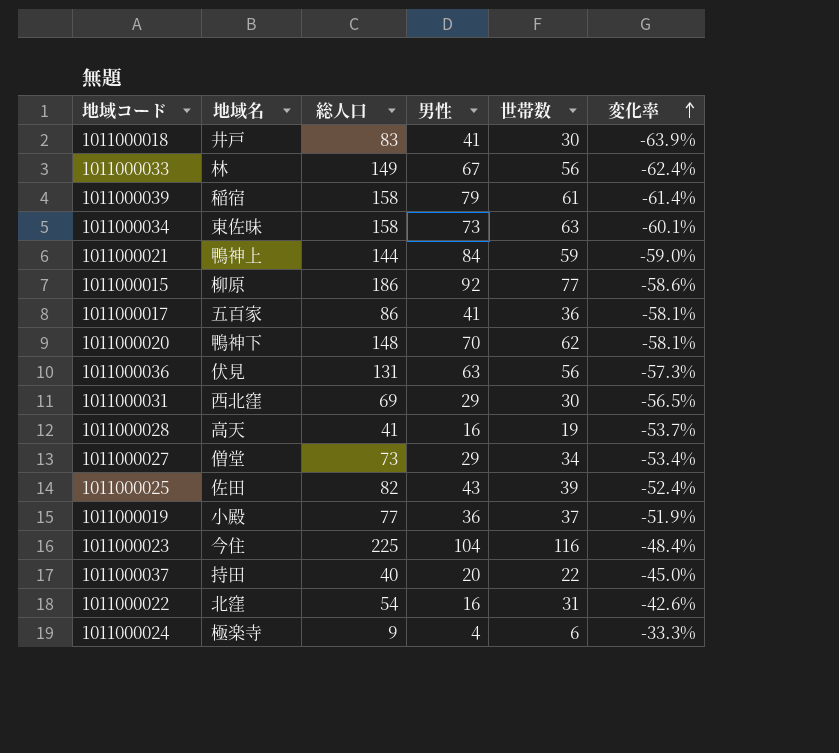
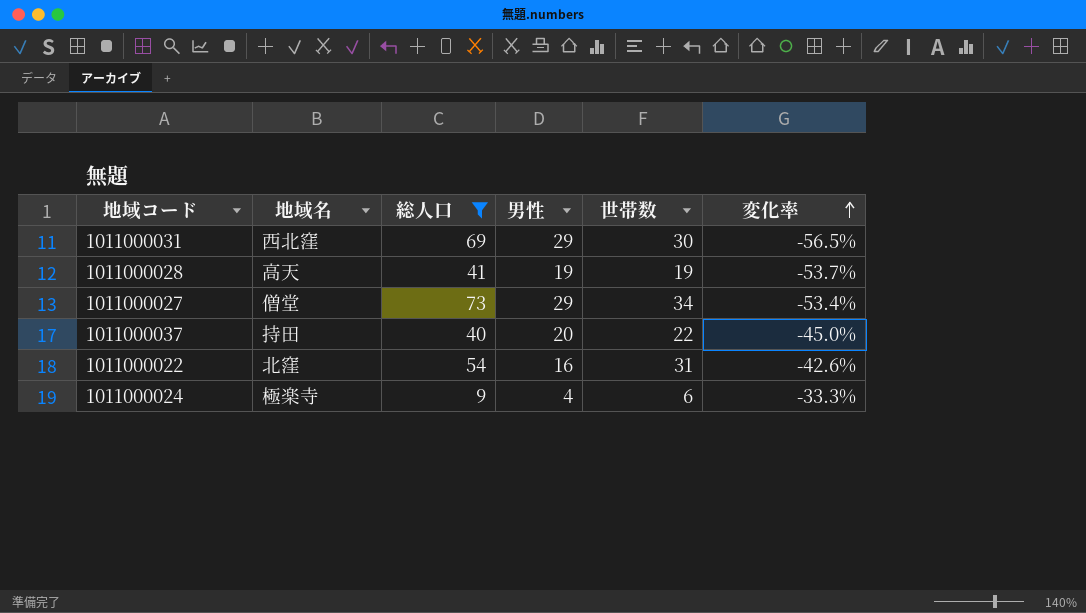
filter: none -> 総人口 <= 73
1011000028 | 男性: 16 -> 19

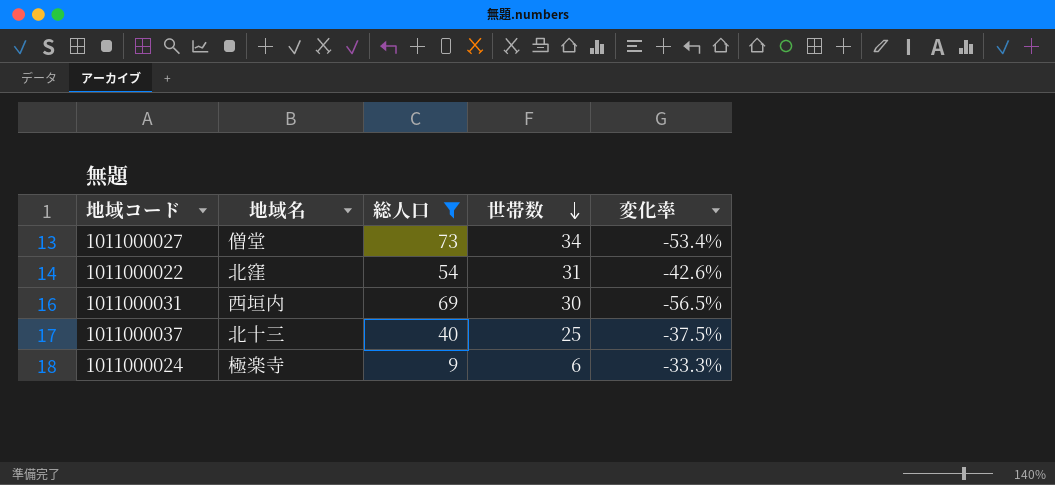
row order: 変化率 ascending -> 世帯数 descending
column 男性 | position: 4 -> none
row 1011000028: 高天 | 41 | 19 | 19 | -53.7% -> none
1011000031 | 地域名: 西北窪 -> 西垣内
1011000037 | 地域名: 持田 -> 北十三
1011000037 | 世帯数: 22 -> 25
1011000037 | 変化率: -45.0% -> -37.5%

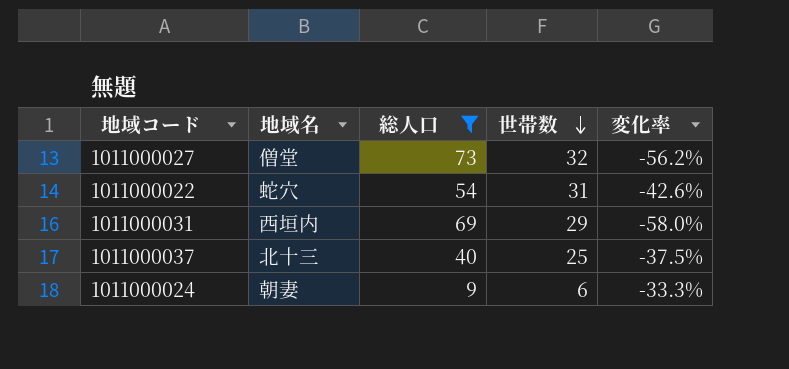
1011000027 | 世帯数: 34 -> 32
1011000027 | 変化率: -53.4% -> -56.2%
1011000022 | 地域名: 北窪 -> 蛇穴
1011000031 | 世帯数: 30 -> 29
1011000031 | 変化率: -56.5% -> -58.0%
1011000024 | 地域名: 極楽寺 -> 朝妻

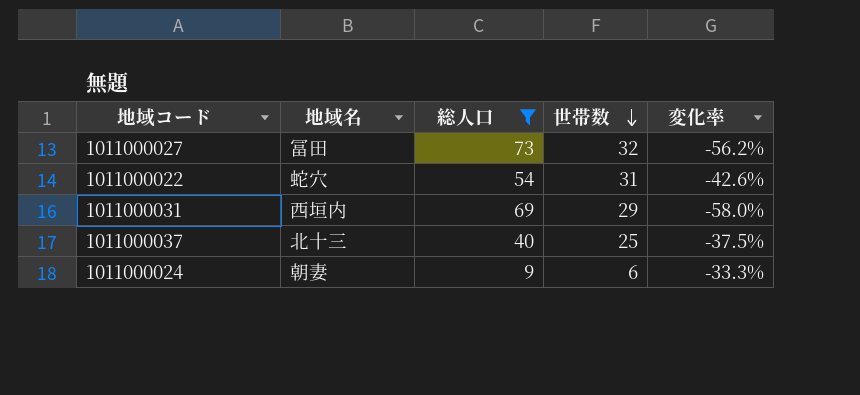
1011000027 | 地域名: 僧堂 -> 冨田

